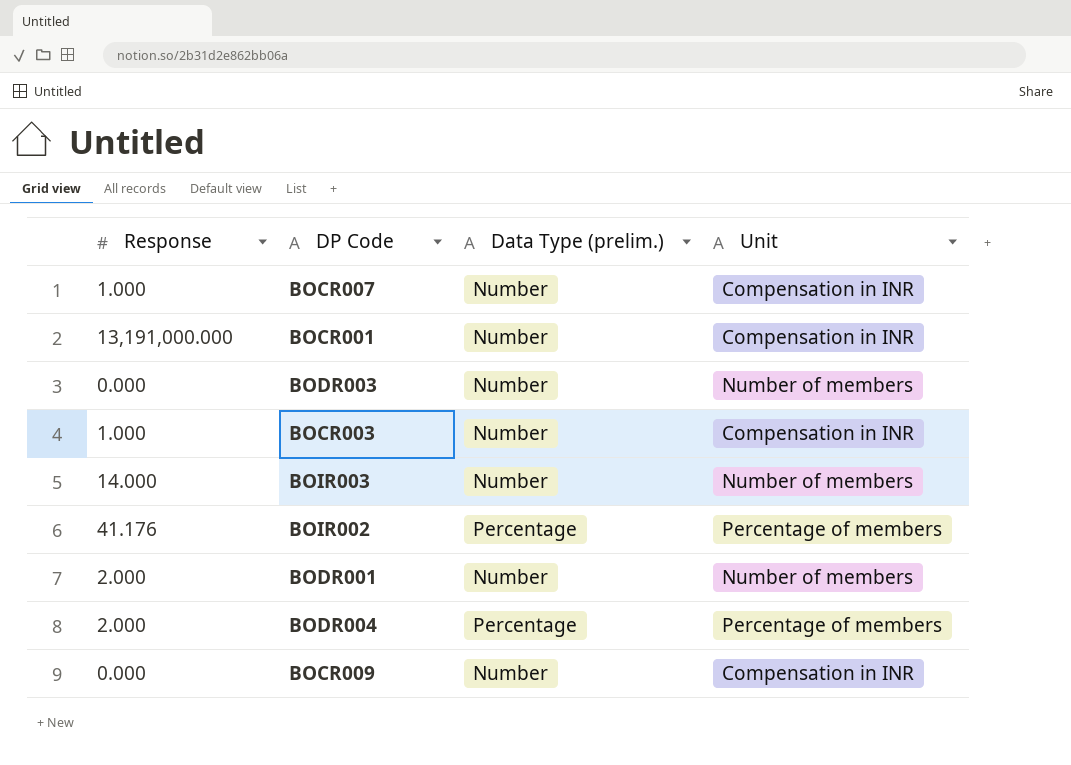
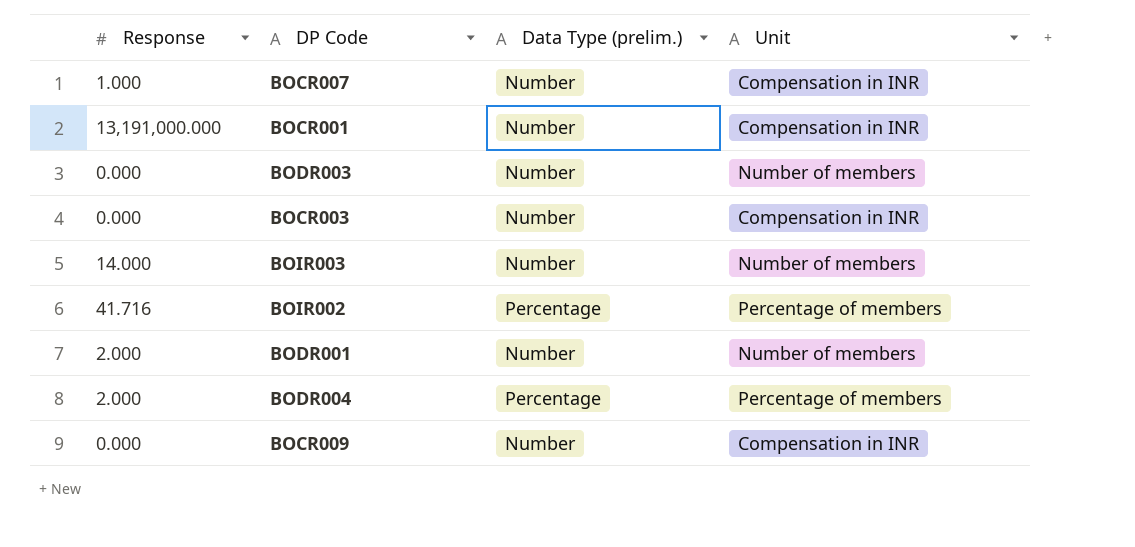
BOCR003 | Response: 1.000 -> 0.000
BOIR002 | Response: 41.176 -> 41.716

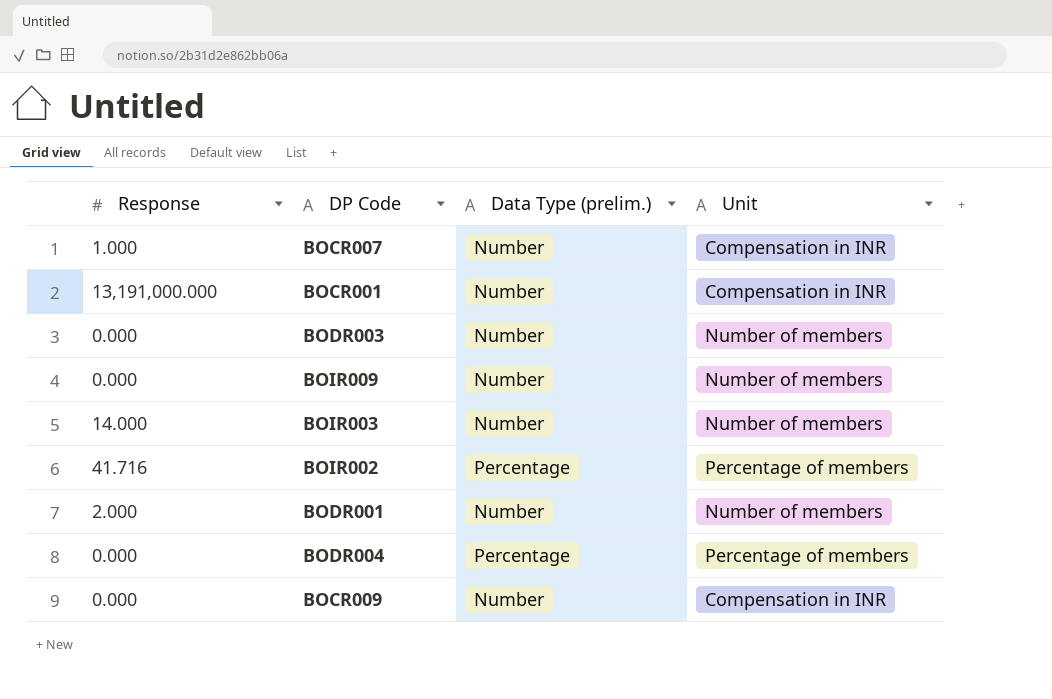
row BOCR003: 0.000 | Number | Compensation in INR -> none
row BOIR009: none -> 0.000 | Number | Number of members
BODR004 | Response: 2.000 -> 0.000

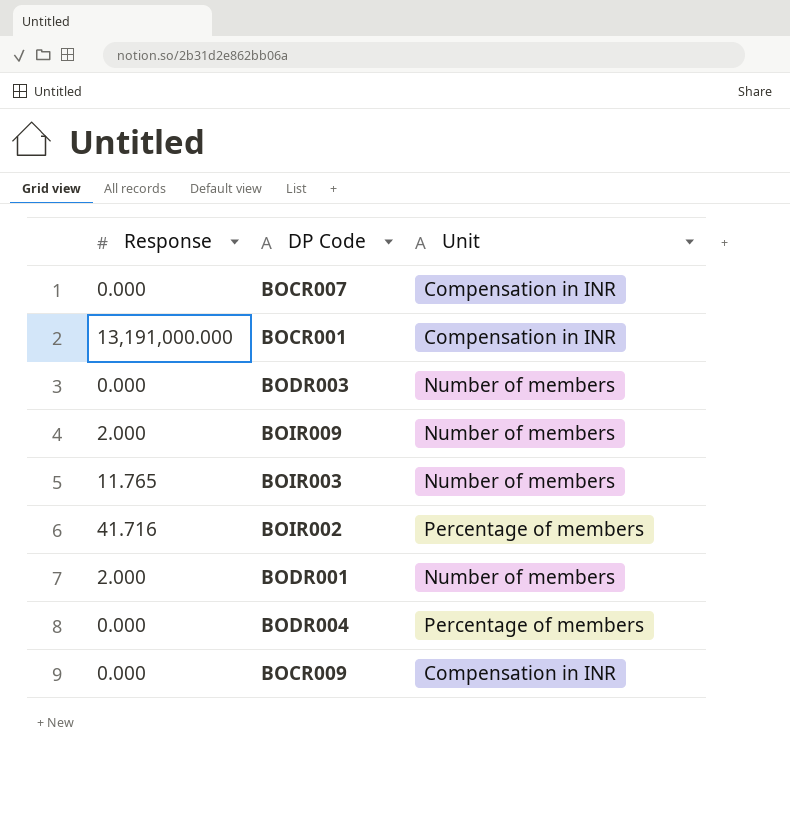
column Data Type (prelim.) | position: 3 -> none
BOCR007 | Response: 1.000 -> 0.000
BOIR009 | Response: 0.000 -> 2.000
BOIR003 | Response: 14.000 -> 11.765

